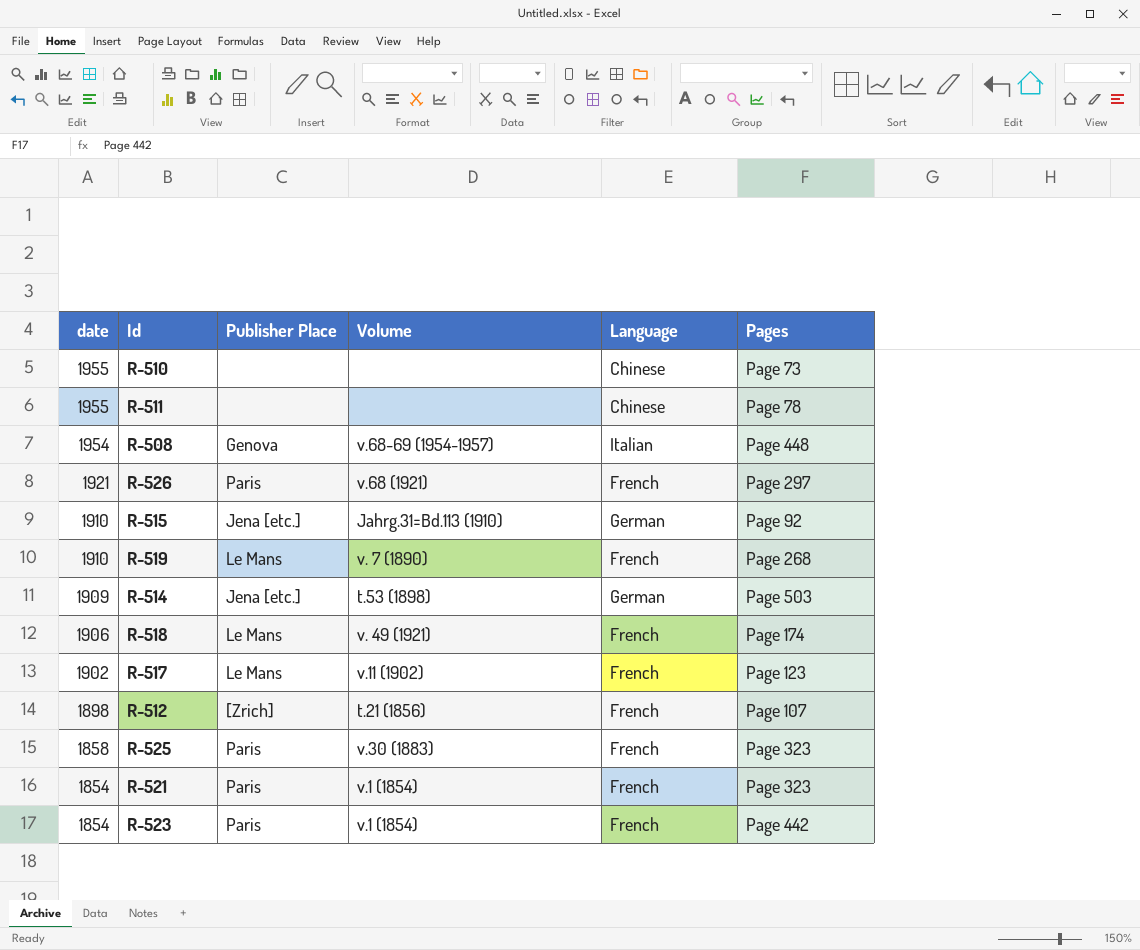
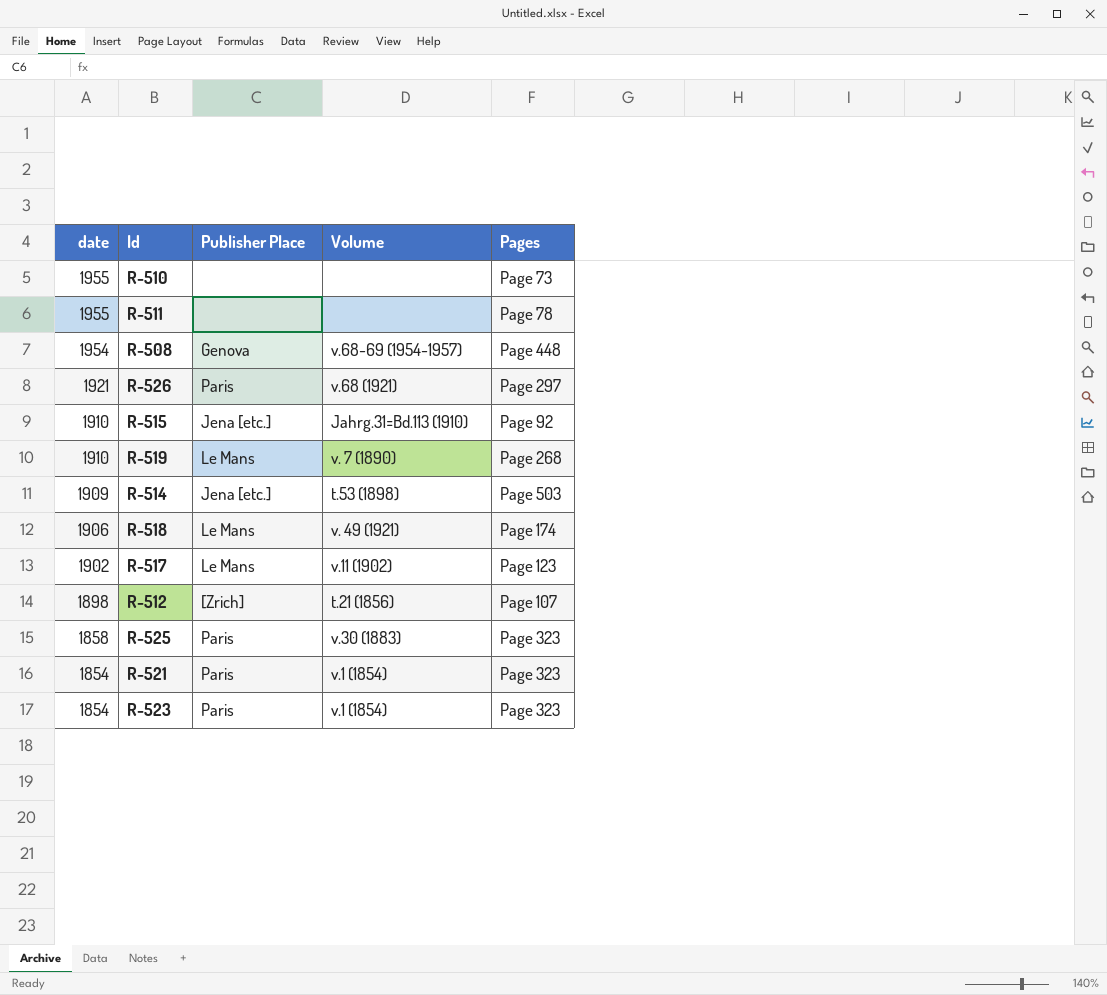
column Language | position: 5 -> none
R-523 | Pages: Page 442 -> Page 323

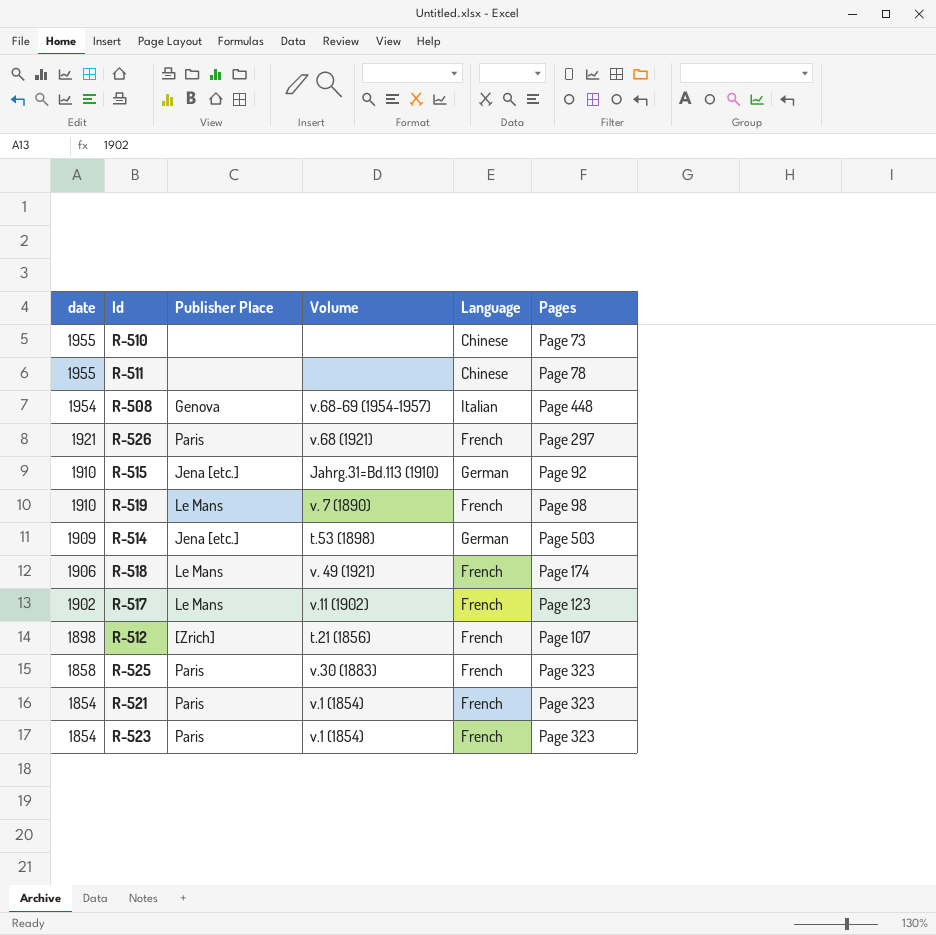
column Language | position: none -> 5
R-519 | Pages: Page 268 -> Page 98

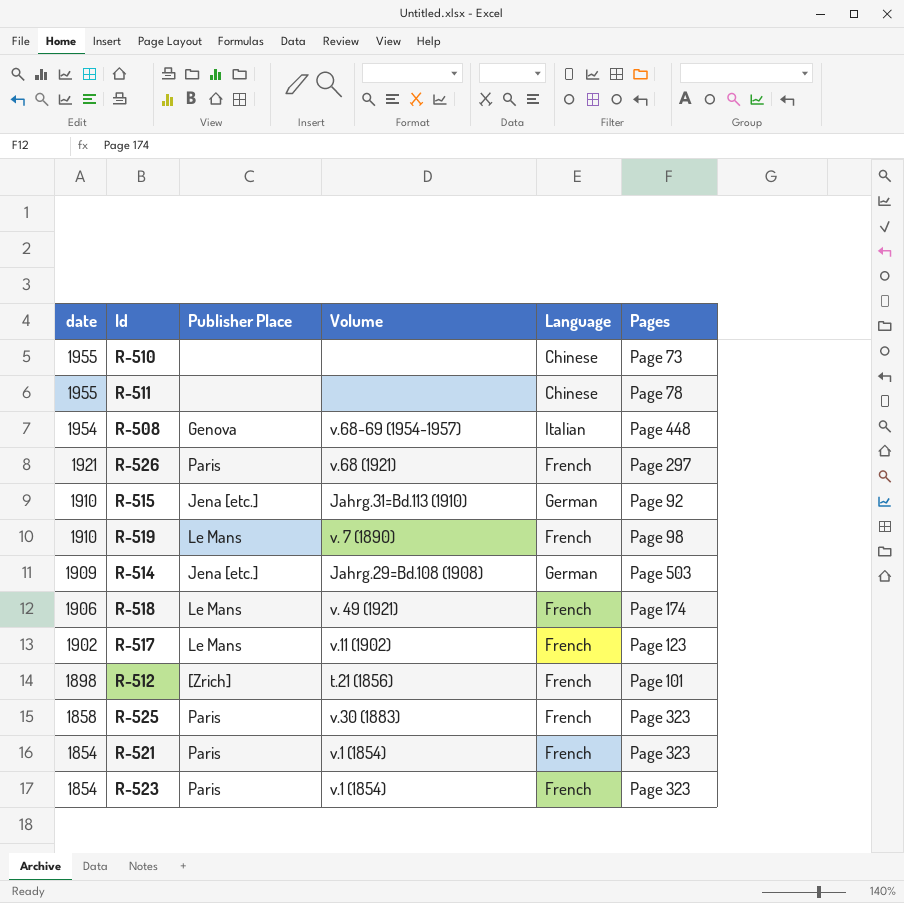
R-514 | Volume: t.53 (1898) -> Jahrg.29=Bd.108 (1908)
R-512 | Pages: Page 107 -> Page 101

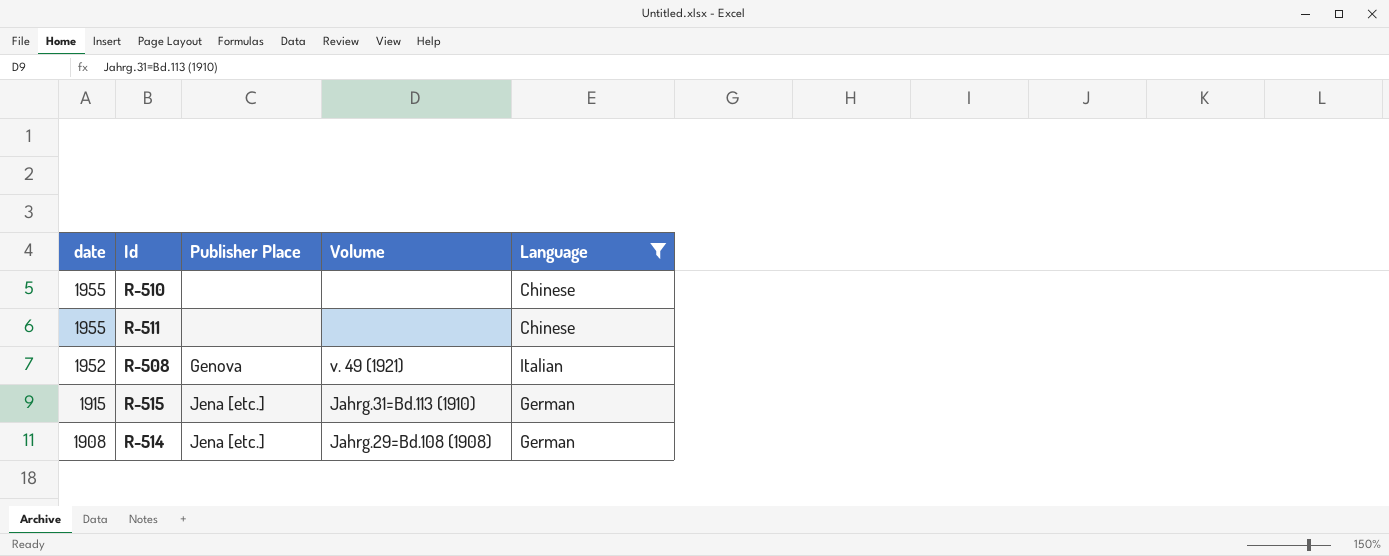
filter: none -> Language != French
column Pages | position: 6 -> none
R-508 | date: 1954 -> 1952
R-508 | Volume: v.68-69 (1954-1957) -> v. 49 (1921)
R-515 | date: 1910 -> 1915
R-514 | date: 1909 -> 1908

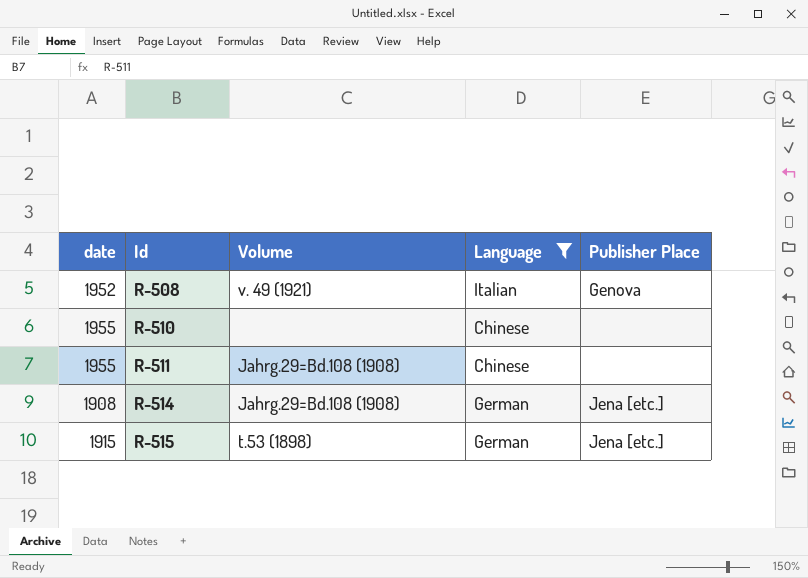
row order: date descending -> Id ascending
column Publisher Place | position: 3 -> 5
R-511 | Volume: none -> Jahrg.29=Bd.108 (1908)
R-515 | Volume: Jahrg.31=Bd.113 (1910) -> t.53 (1898)

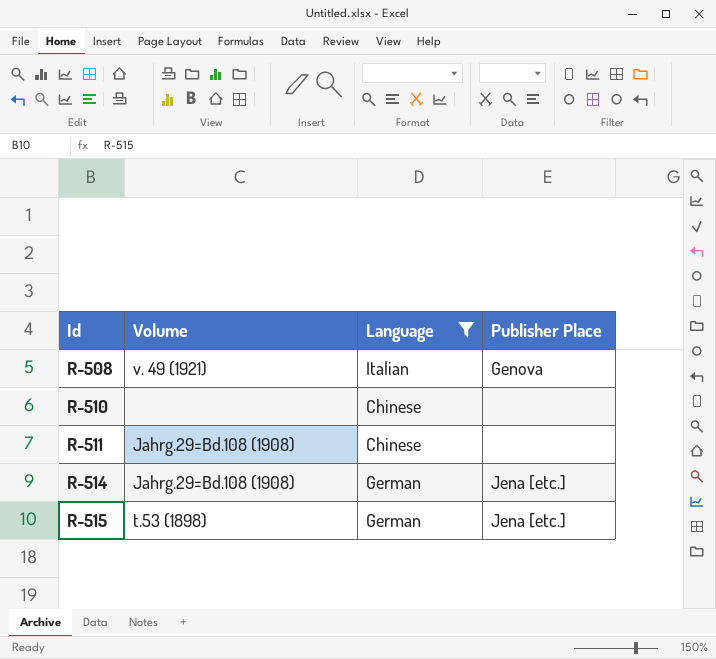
column date | position: 1 -> none

